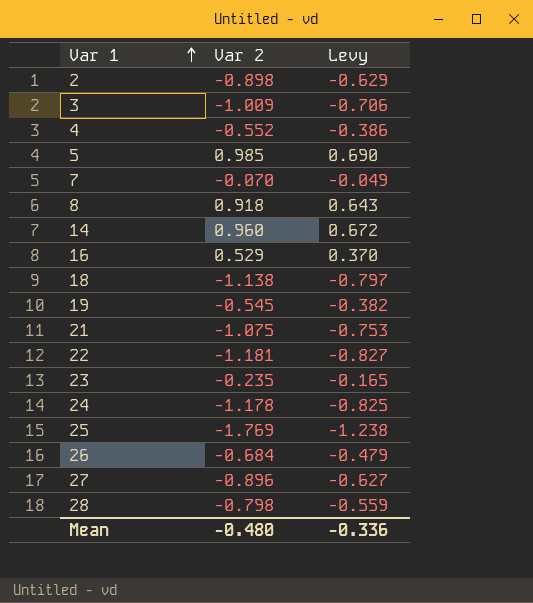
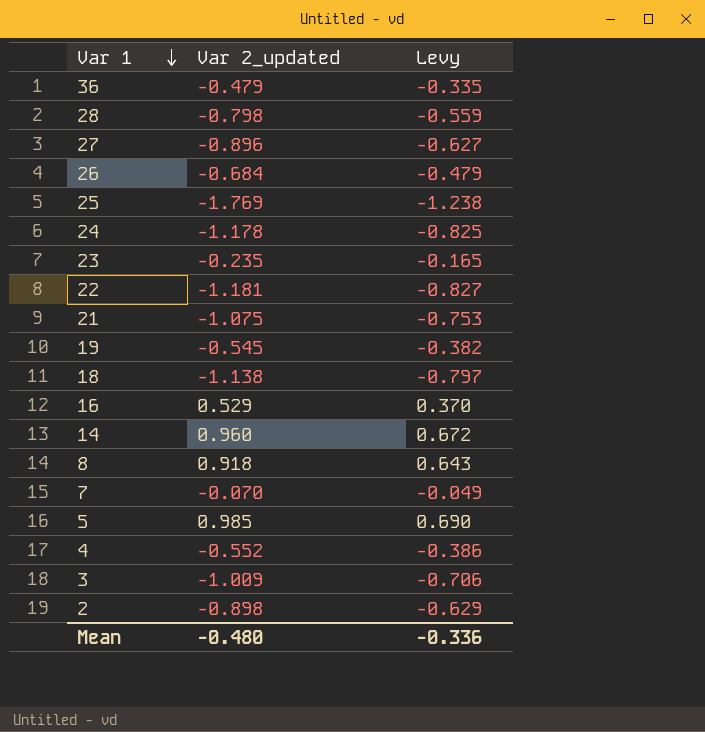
row order: Var 1 ascending -> Var 1 descending
column name: Var 2 -> Var 2_updated
row 36: none -> -0.479 | -0.335

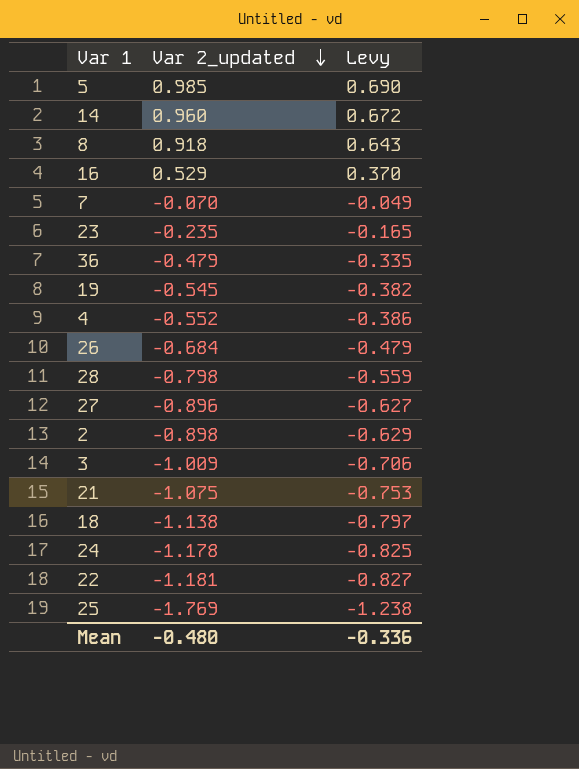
row order: Var 1 descending -> Var 2_updated descending

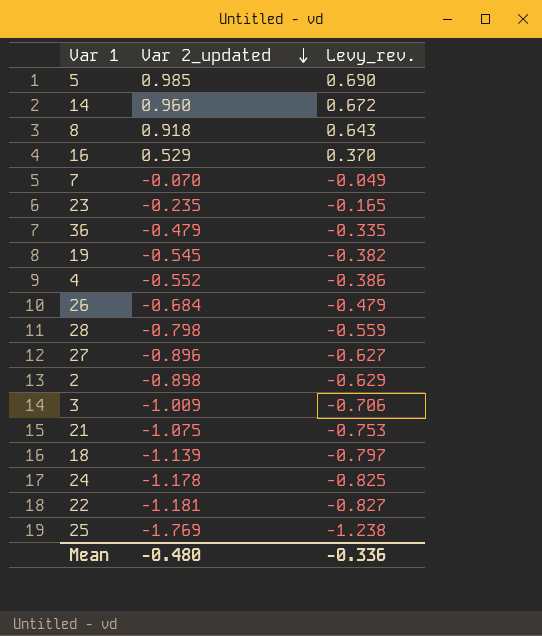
column name: Levy -> Levy_rev.
18 | Var 2_updated: -1.138 -> -1.139

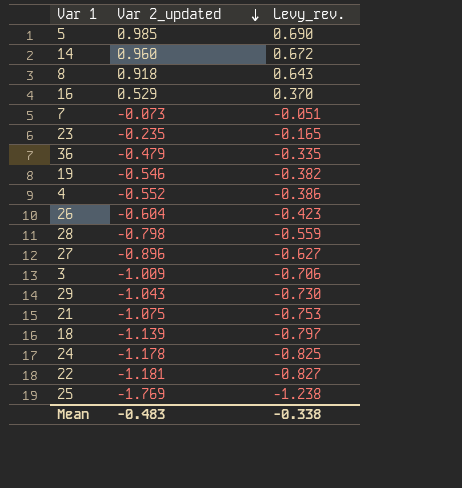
row 2: -0.898 | -0.629 -> none
7 | Var 2_updated: -0.070 -> -0.073
7 | Levy_rev.: -0.049 -> -0.051
19 | Var 2_updated: -0.545 -> -0.546
26 | Var 2_updated: -0.684 -> -0.604
26 | Levy_rev.: -0.479 -> -0.423
row 29: none -> -1.043 | -0.730
Mean | Var 2_updated: -0.480 -> -0.483
Mean | Levy_rev.: -0.336 -> -0.338

